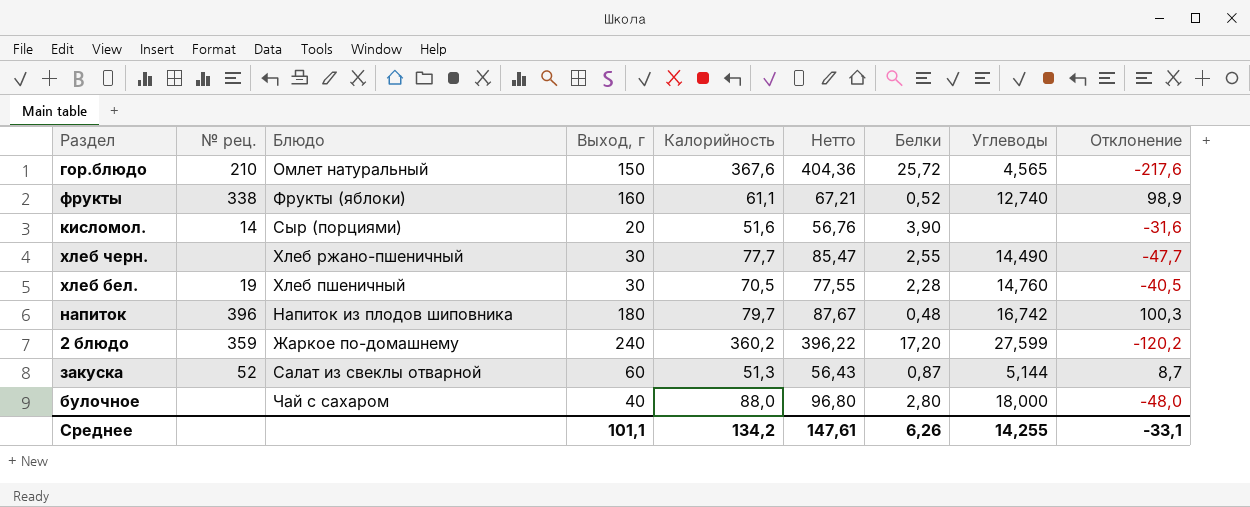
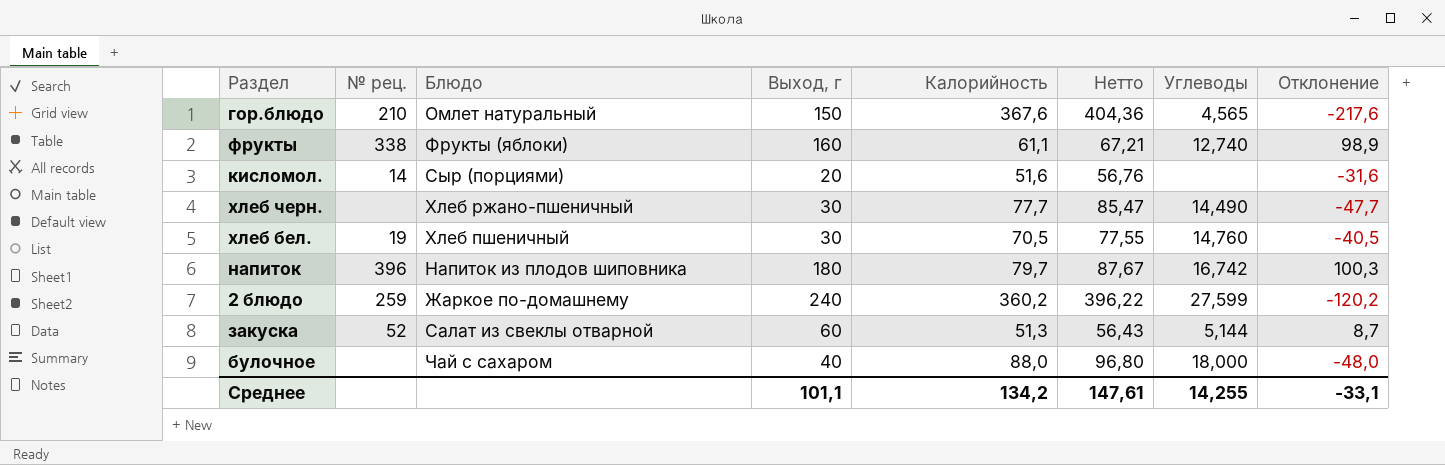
column Белки | position: 7 -> none
2 блюдо | № рец.: 359 -> 259

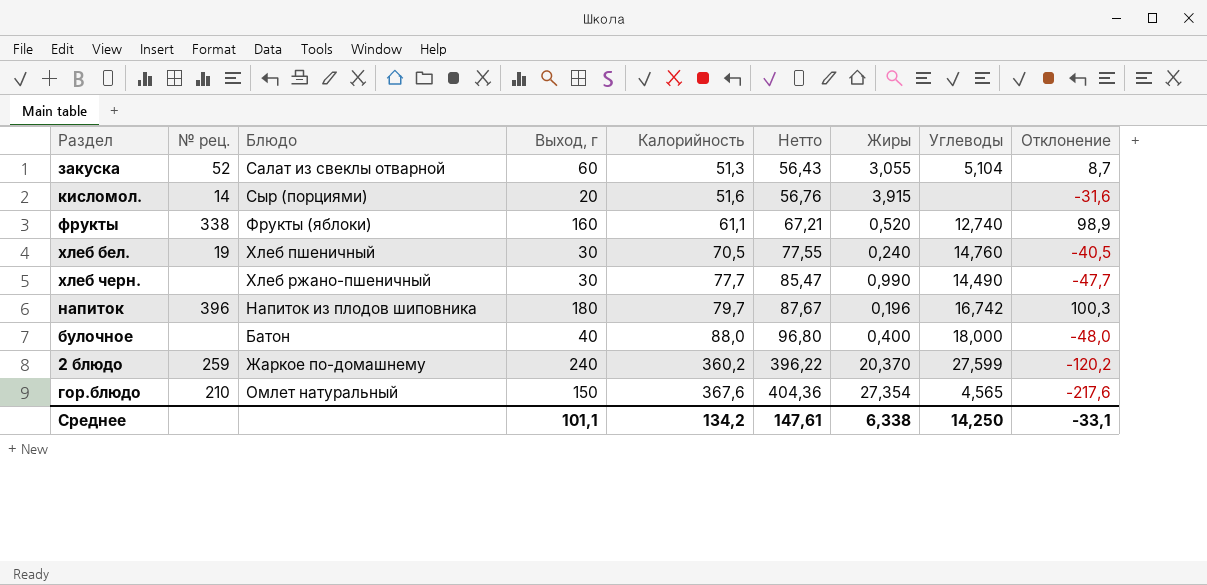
row order: none -> Калорийность ascending
column Жиры | position: none -> 7
закуска | Углеводы: 5,144 -> 5,104
булочное | Блюдо: Чай с сахаром -> Батон
Среднее | Углеводы: 14,255 -> 14,250

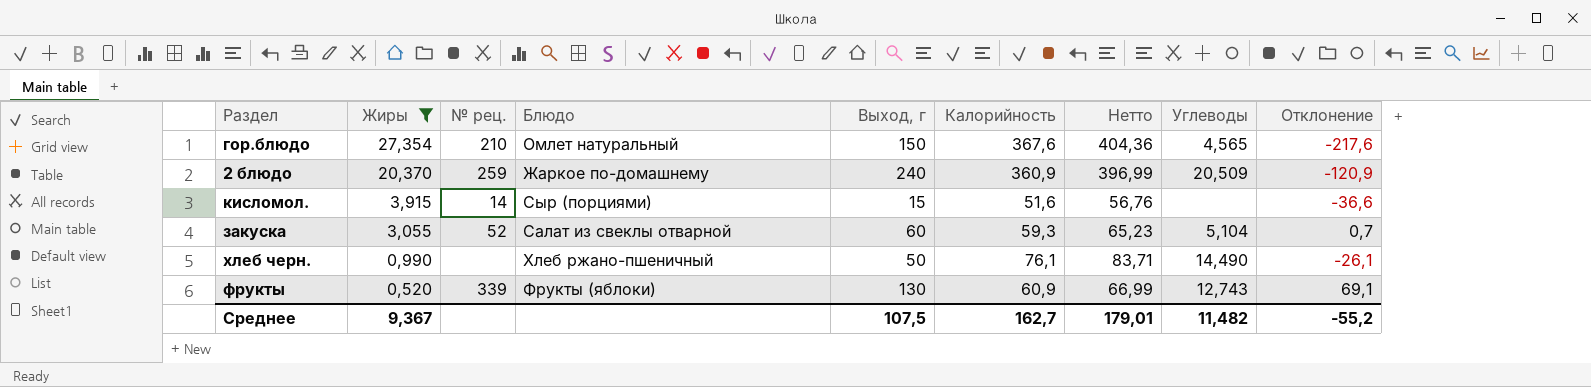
filter: none -> Жиры >= 0,520
row order: Калорийность ascending -> Жиры descending
column Жиры | position: 7 -> 2
2 блюдо | Калорийность: 360,2 -> 360,9
2 блюдо | Нетто: 396,22 -> 396,99
2 блюдо | Углеводы: 27,599 -> 20,509
2 блюдо | Отклонение: -120,2 -> -120,9
кисломол. | Выход, г: 20 -> 15
кисломол. | Отклонение: -31,6 -> -36,6
закуска | Калорийность: 51,3 -> 59,3
закуска | Нетто: 56,43 -> 65,23
закуска | Отклонение: 8,7 -> 0,7
хлеб черн. | Выход, г: 30 -> 50
хлеб черн. | Калорийность: 77,7 -> 76,1
хлеб черн. | Нетто: 85,47 -> 83,71
хлеб черн. | Отклонение: -47,7 -> -26,1
фрукты | № рец.: 338 -> 339
фрукты | Выход, г: 160 -> 130
фрукты | Калорийность: 61,1 -> 60,9
фрукты | Нетто: 67,21 -> 66,99
фрукты | Углеводы: 12,740 -> 12,743
фрукты | Отклонение: 98,9 -> 69,1
Среднее | Жиры: 6,338 -> 9,367
Среднее | Выход, г: 101,1 -> 107,5
Среднее | Калорийность: 134,2 -> 162,7
Среднее | Нетто: 147,61 -> 179,01
Среднее | Углеводы: 14,250 -> 11,482
Среднее | Отклонение: -33,1 -> -55,2

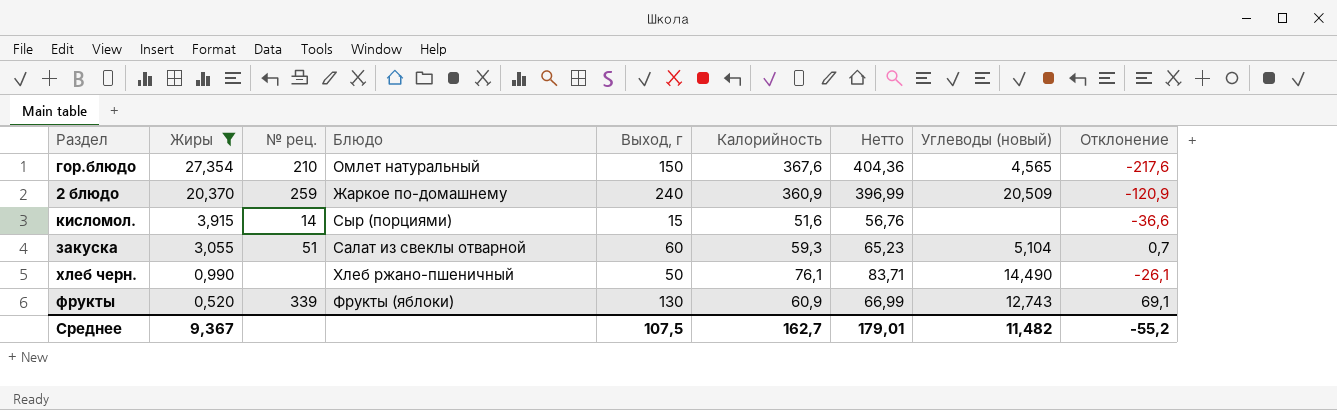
column name: Углеводы -> Углеводы (новый)
закуска | № рец.: 52 -> 51

